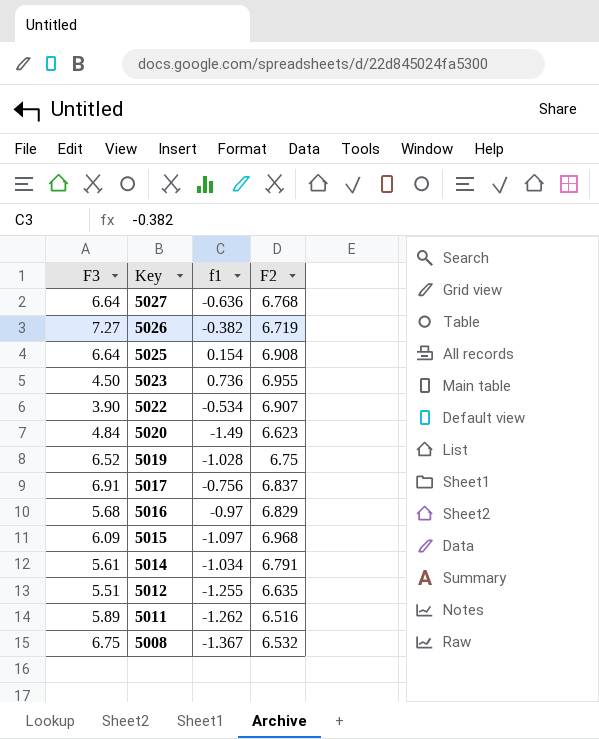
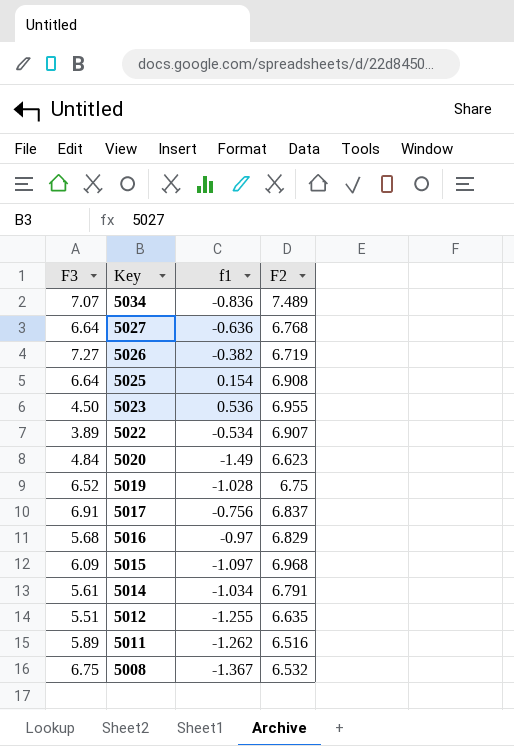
row 5034: none -> 7.07 | -0.836 | 7.489
5023 | f1: 0.736 -> 0.536
5022 | F3: 3.90 -> 3.89

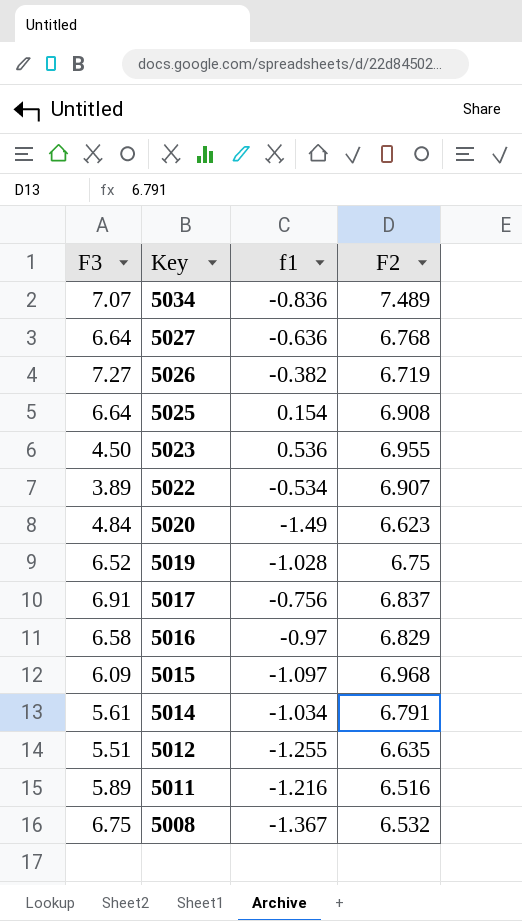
5016 | F3: 5.68 -> 6.58
5011 | f1: -1.262 -> -1.216

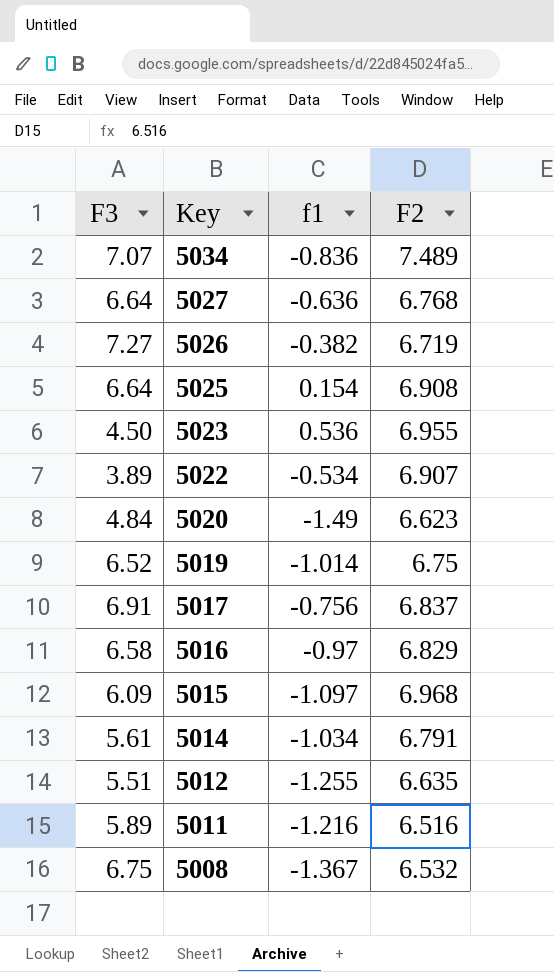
5019 | f1: -1.028 -> -1.014

